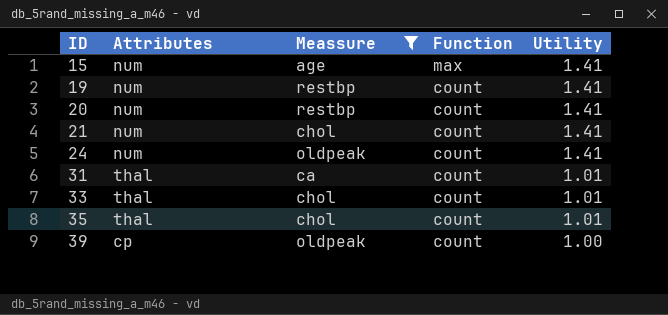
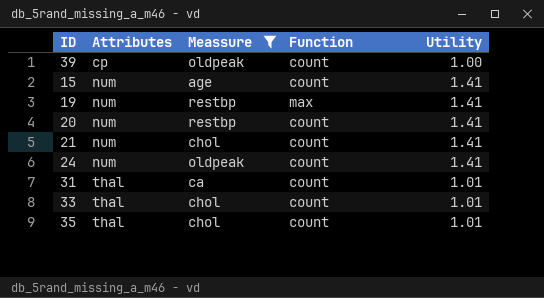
row order: ID ascending -> Attributes ascending
15 | Function: max -> count
19 | Function: count -> max

